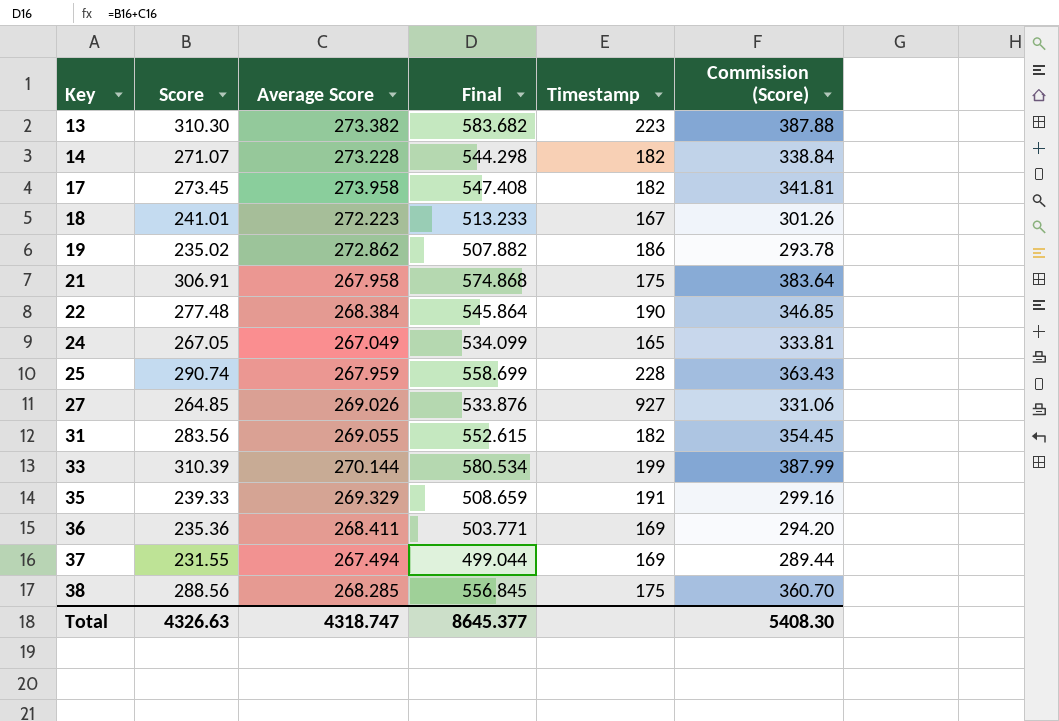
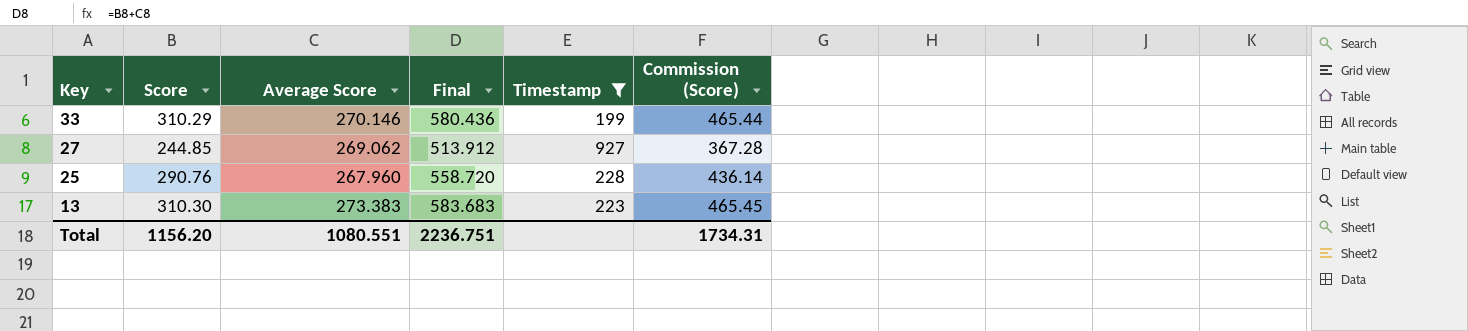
filter: none -> Timestamp >= 199
row order: Key ascending -> Key descending
column Commission (Score) | formula: [Score] * 1.25 -> [Score] * 1.5
33 | Score: 310.39 -> 310.29
33 | Average Score: 270.144 -> 270.146
33 | Final: 580.534 -> 580.436
27 | Score: 264.85 -> 244.85
27 | Average Score: 269.026 -> 269.062
27 | Final: 533.876 -> 513.912
25 | Score: 290.74 -> 290.76
25 | Average Score: 267.959 -> 267.960
25 | Final: 558.699 -> 558.720
13 | Average Score: 273.382 -> 273.383
13 | Final: 583.682 -> 583.683
Total | Score: 4326.63 -> 1156.20
Total | Average Score: 4318.747 -> 1080.551
Total | Final: 8645.377 -> 2236.751
Total | Commission (Score): 5408.30 -> 1734.31

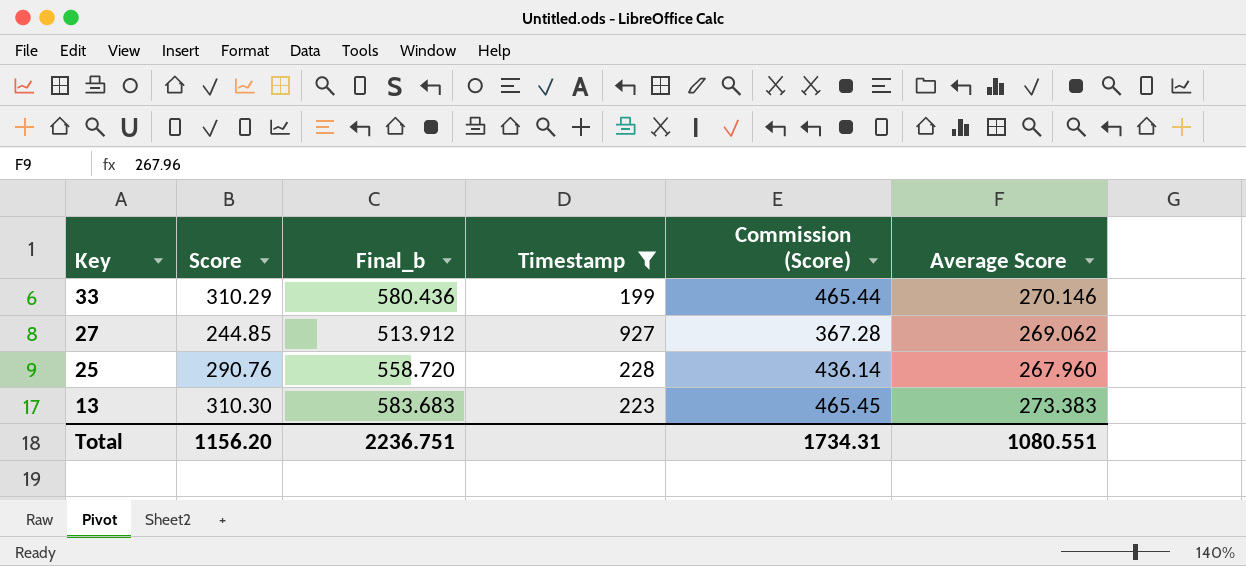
column name: Final -> Final_b
column Average Score | position: 3 -> 6

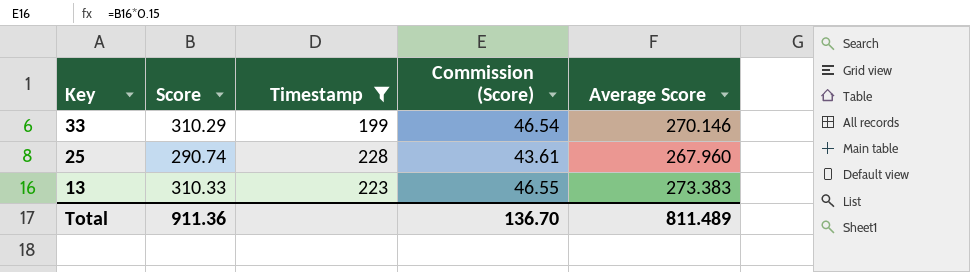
column Final_b | formula: [Score] + [Average Score] -> none
column Commission (Score) | formula: [Score] * 1.5 -> [Score] * 0.15
row 27: 244.85 | 513.912 | 927 | 367.28 | 269.062 -> none
25 | Score: 290.76 -> 290.74
13 | Score: 310.30 -> 310.33
Total | Score: 1156.20 -> 911.36
Total | Commission (Score): 1734.31 -> 136.70
Total | Average Score: 1080.551 -> 811.489

